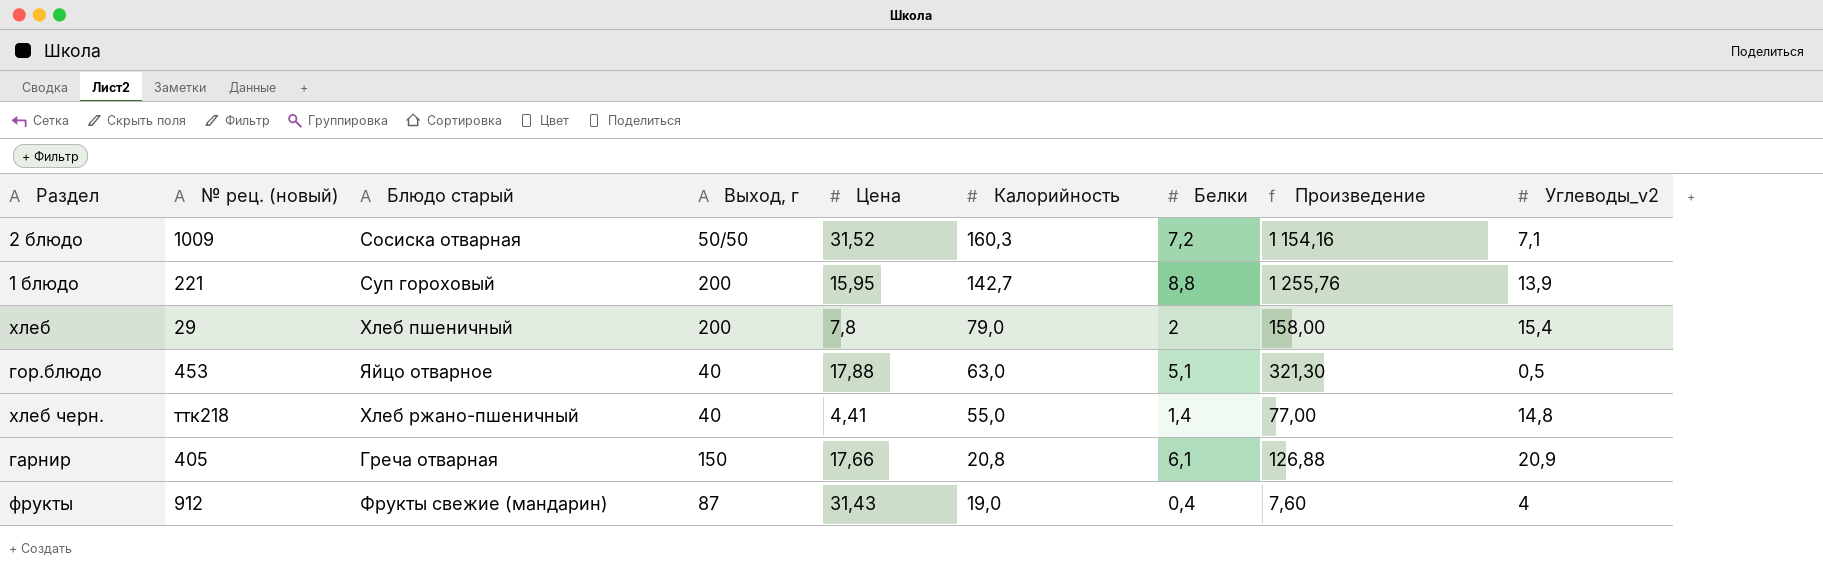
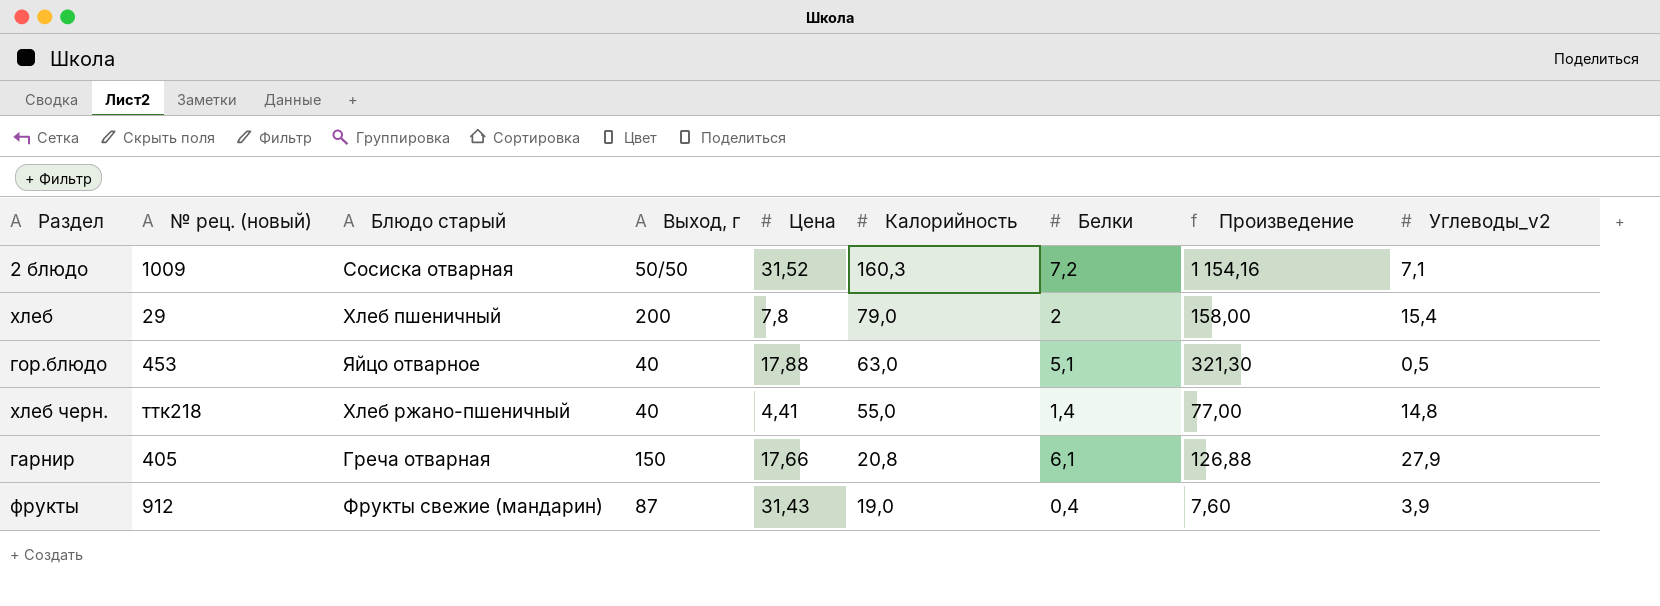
row 1 блюдо: 221 | Суп гороховый | 200 | 15,95 | 142,7 | 8,8 | 1 255,76 | 13,9 -> none
гарнир | Углеводы_v2: 20,9 -> 27,9
фрукты | Углеводы_v2: 4 -> 3,9

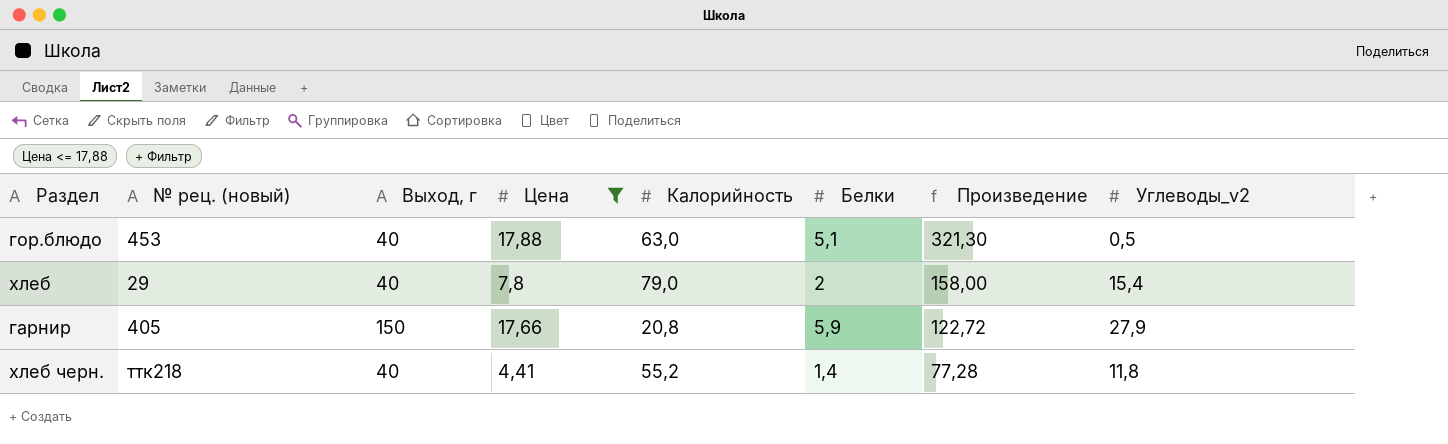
filter: none -> Цена <= 17,88
row order: Калорийность descending -> Произведение descending
column Блюдо старый | position: 3 -> none
хлеб | Выход, г: 200 -> 40
гарнир | Белки: 6,1 -> 5,9
гарнир | Произведение: 126,88 -> 122,72
хлеб черн. | Калорийность: 55,0 -> 55,2
хлеб черн. | Произведение: 77,00 -> 77,28
хлеб черн. | Углеводы_v2: 14,8 -> 11,8

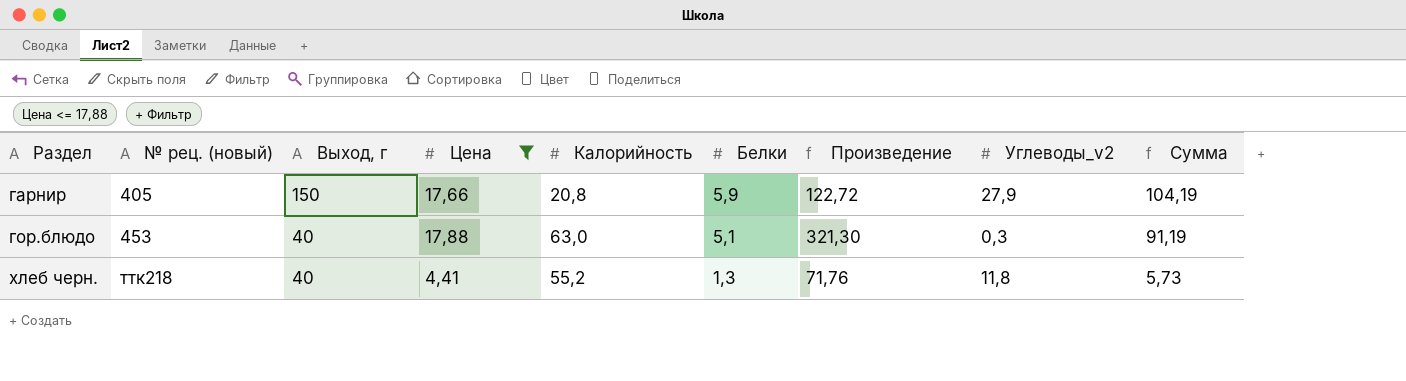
row order: Произведение descending -> Раздел ascending
column Сумма | formula: none -> [Цена] * [Белки]
row хлеб: 29 | 40 | 7,8 | 79,0 | 2 | 158,00 | 15,4 -> none
гор.блюдо | Углеводы_v2: 0,5 -> 0,3
хлеб черн. | Белки: 1,4 -> 1,3
хлеб черн. | Произведение: 77,28 -> 71,76

